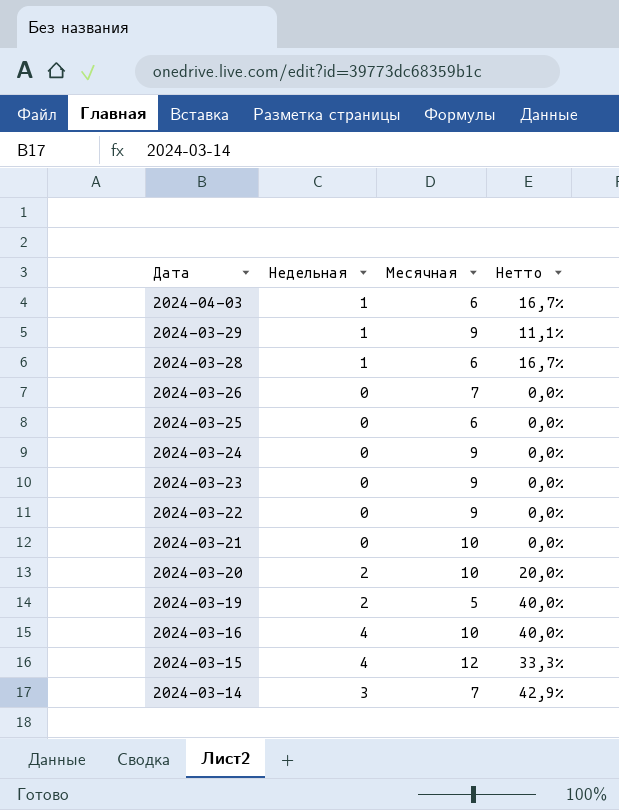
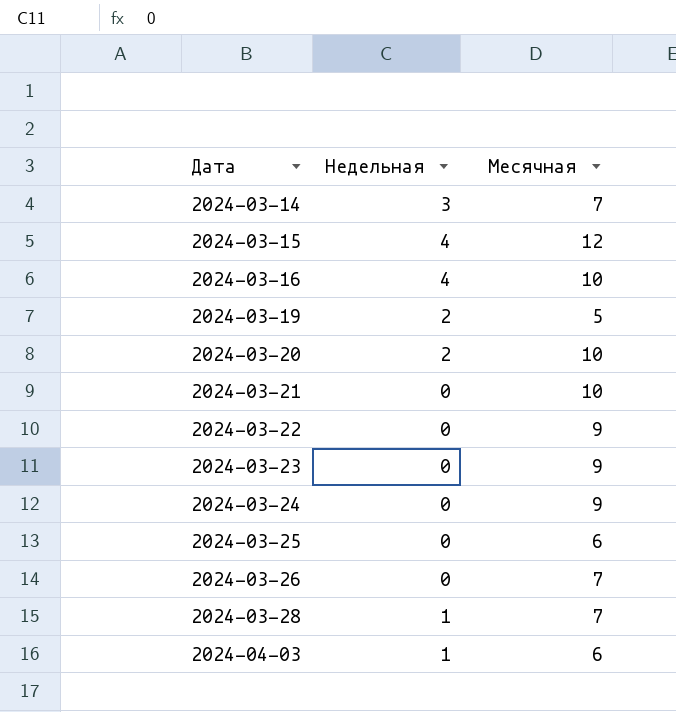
row order: Дата descending -> Дата ascending
column Нетто | formula: [Недельная] / [Месячная] -> none
row 2024-03-29: 1 | 9 | 11,1% -> none
2024-03-28 | Месячная: 6 -> 7

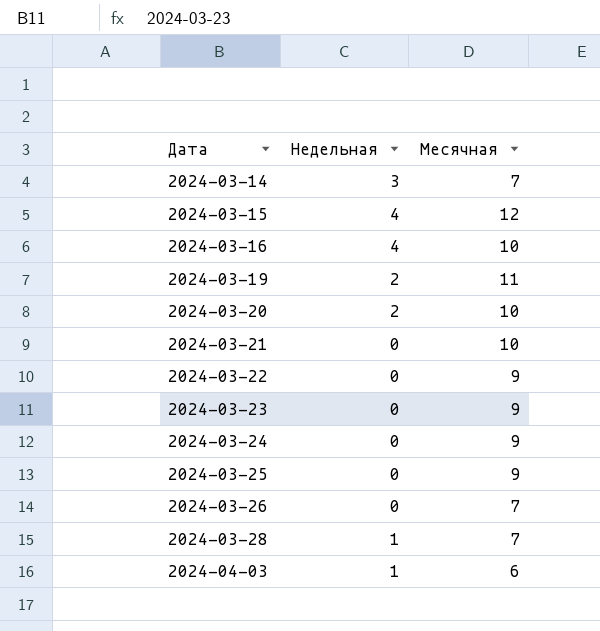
2024-03-19 | Месячная: 5 -> 11
2024-03-25 | Месячная: 6 -> 9

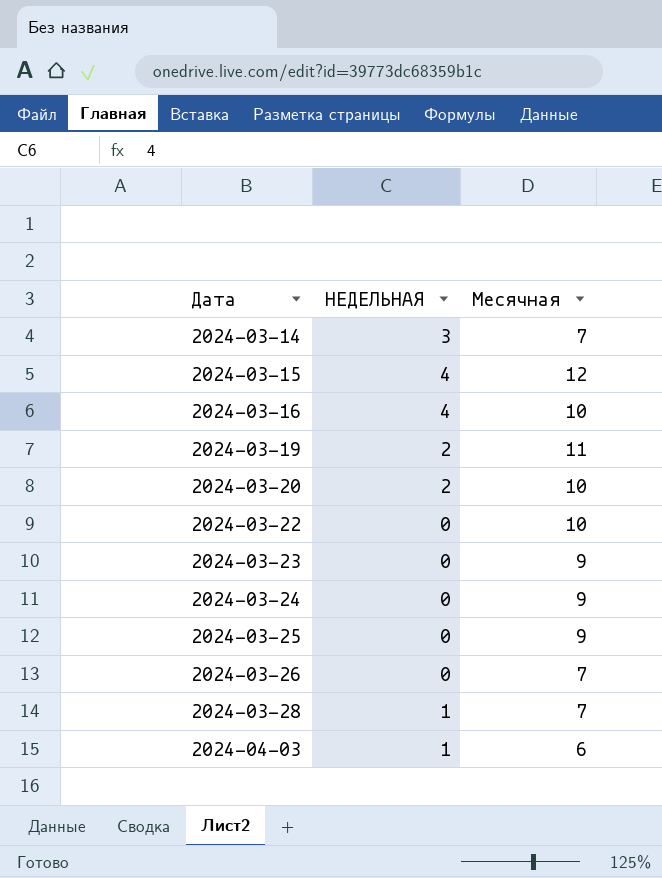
column name: Недельная -> НЕДЕЛЬНАЯ
row 2024-03-21: 0 | 10 -> none
2024-03-22 | Месячная: 9 -> 10

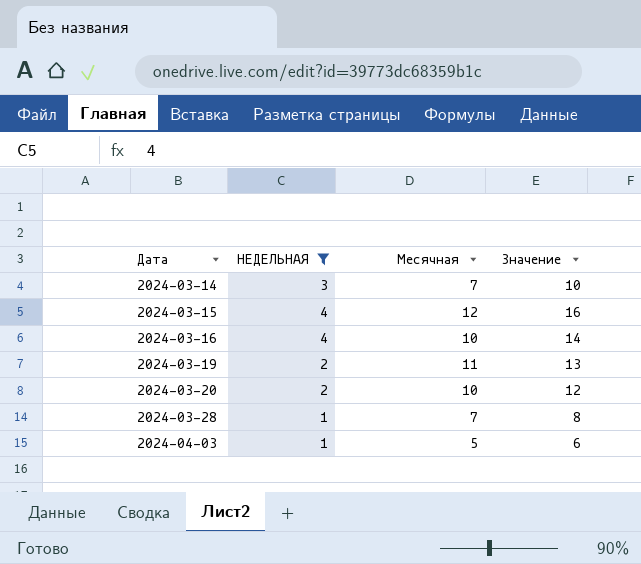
filter: none -> НЕДЕЛЬНАЯ != 0
column Значение | formula: none -> [НЕДЕЛЬНАЯ] + [Месячная]
2024-04-03 | Месячная: 6 -> 5

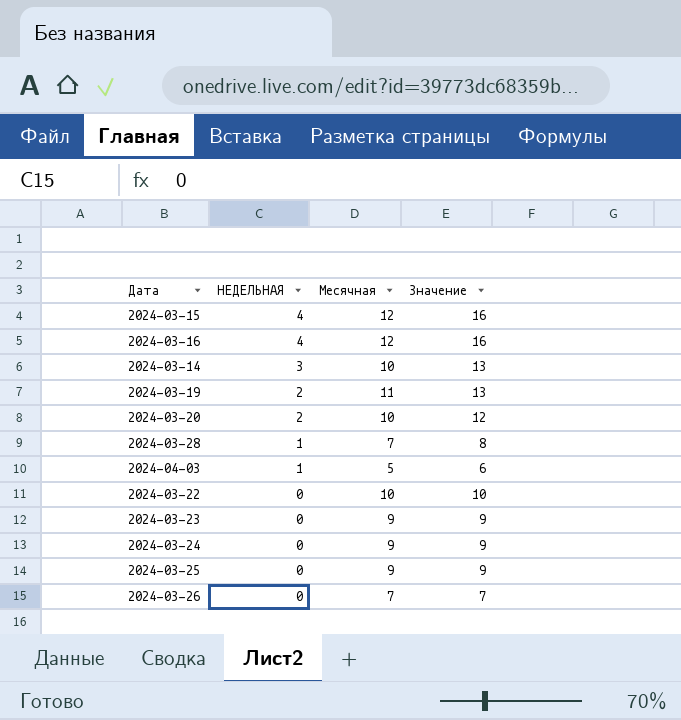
filter: НЕДЕЛЬНАЯ != 0 -> none
row order: Дата ascending -> НЕДЕЛЬНАЯ descending
2024-03-16 | Месячная: 10 -> 12
2024-03-16 | Значение: 14 -> 16
2024-03-14 | Месячная: 7 -> 10
2024-03-14 | Значение: 10 -> 13

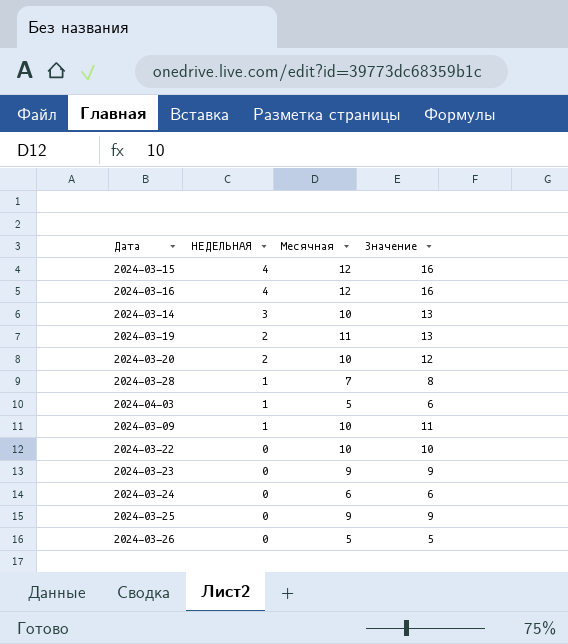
row 2024-03-09: none -> 1 | 10 | 11
2024-03-24 | Месячная: 9 -> 6
2024-03-24 | Значение: 9 -> 6
2024-03-26 | Месячная: 7 -> 5
2024-03-26 | Значение: 7 -> 5

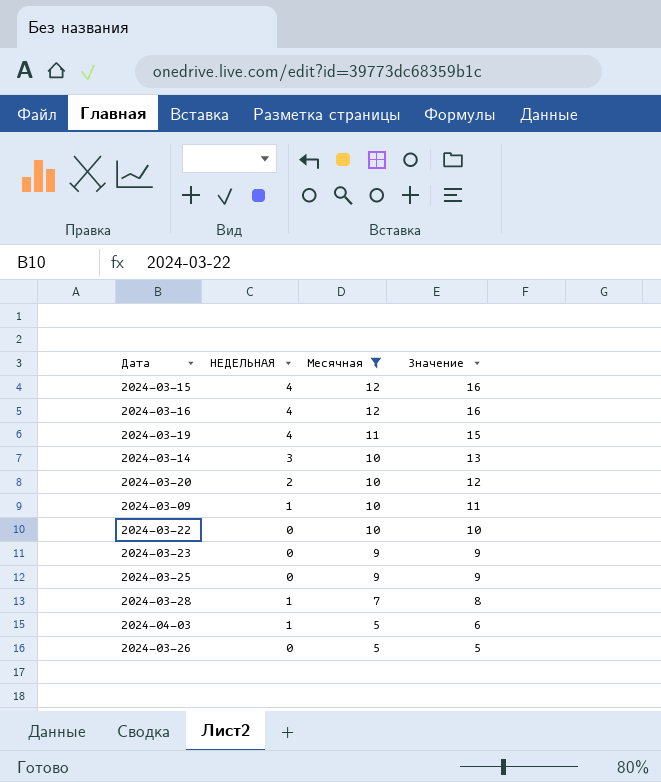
filter: none -> Месячная != 6
row order: НЕДЕЛЬНАЯ descending -> Месячная descending
2024-03-19 | НЕДЕЛЬНАЯ: 2 -> 4
2024-03-19 | Значение: 13 -> 15

